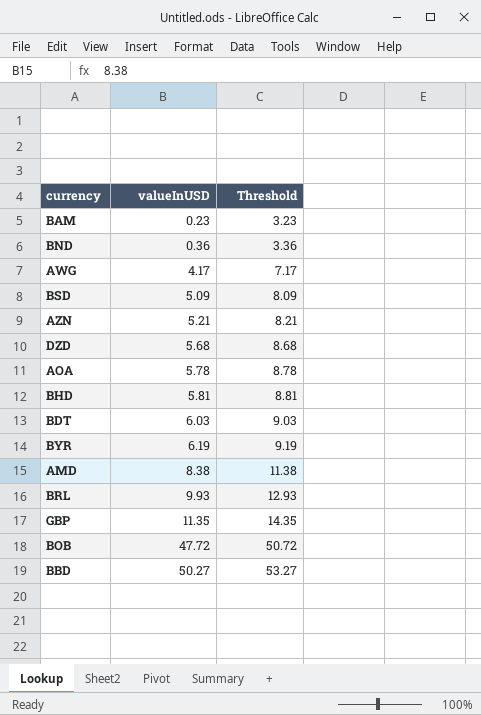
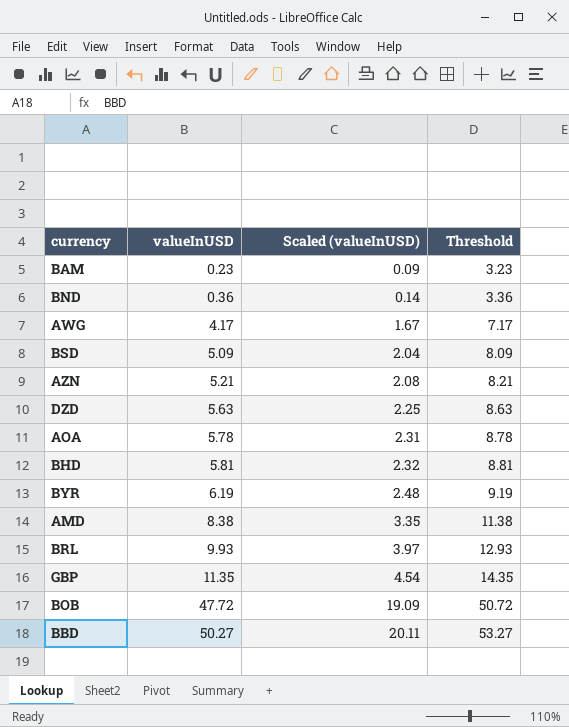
column Scaled (valueInUSD) | formula: none -> [valueInUSD] * 0.4
row BDT: 6.03 | 9.03 -> none
DZD | valueInUSD: 5.68 -> 5.63
DZD | Threshold: 8.68 -> 8.63

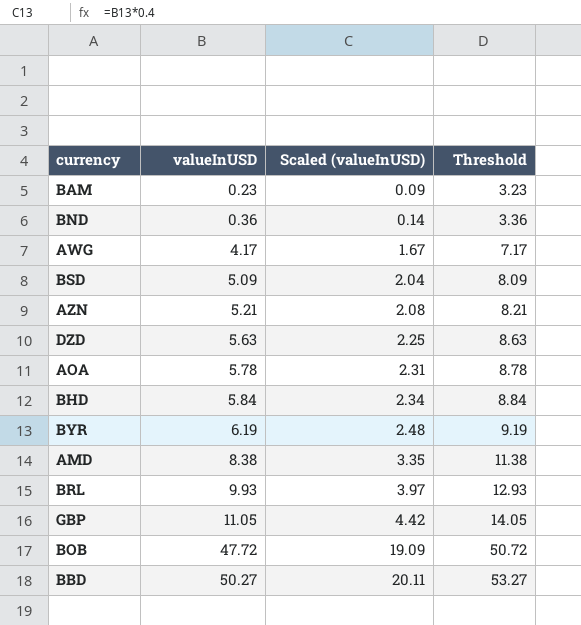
BHD | valueInUSD: 5.81 -> 5.84
BHD | Scaled (valueInUSD): 2.32 -> 2.34
BHD | Threshold: 8.81 -> 8.84
GBP | valueInUSD: 11.35 -> 11.05
GBP | Scaled (valueInUSD): 4.54 -> 4.42
GBP | Threshold: 14.35 -> 14.05

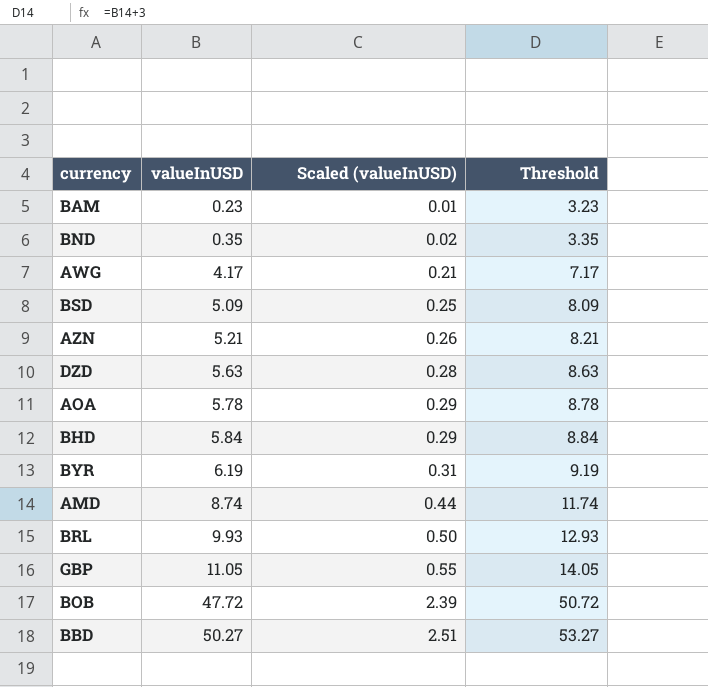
column Scaled (valueInUSD) | formula: [valueInUSD] * 0.4 -> [valueInUSD] * 0.05
BND | valueInUSD: 0.36 -> 0.35
BND | Threshold: 3.36 -> 3.35
AMD | valueInUSD: 8.38 -> 8.74
AMD | Threshold: 11.38 -> 11.74

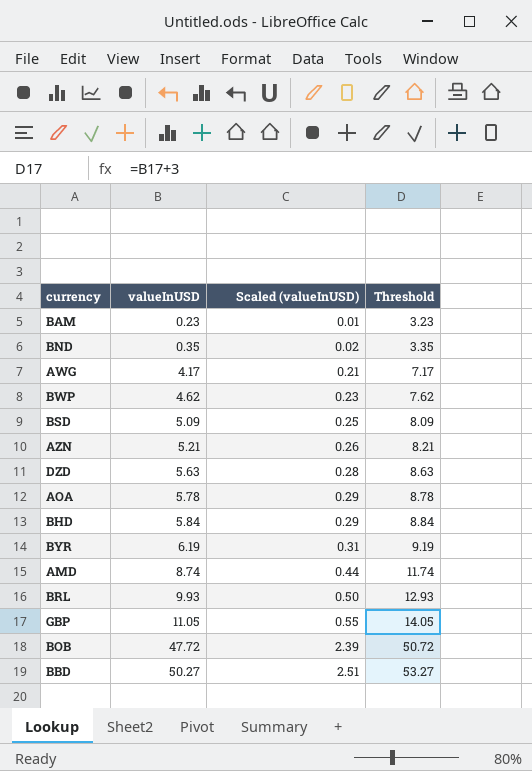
row BWP: none -> 4.62 | 0.23 | 7.62

